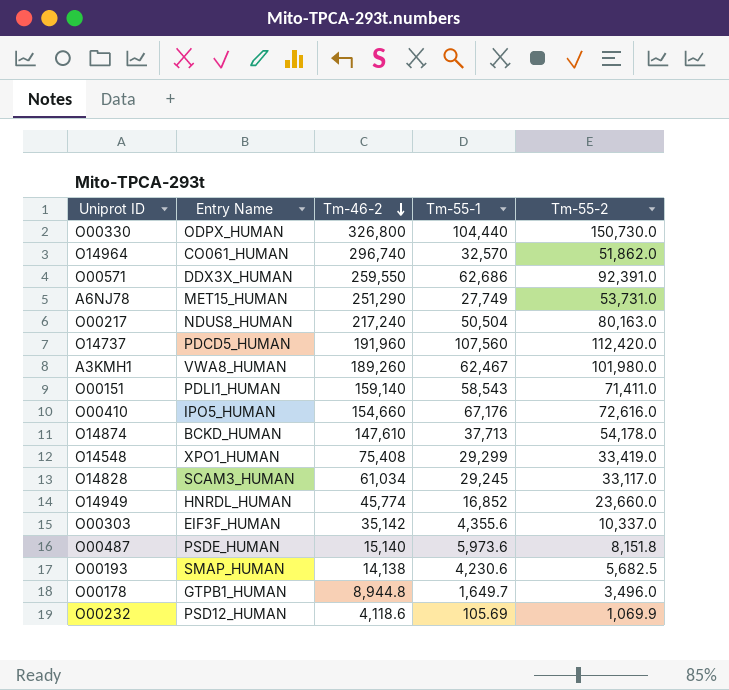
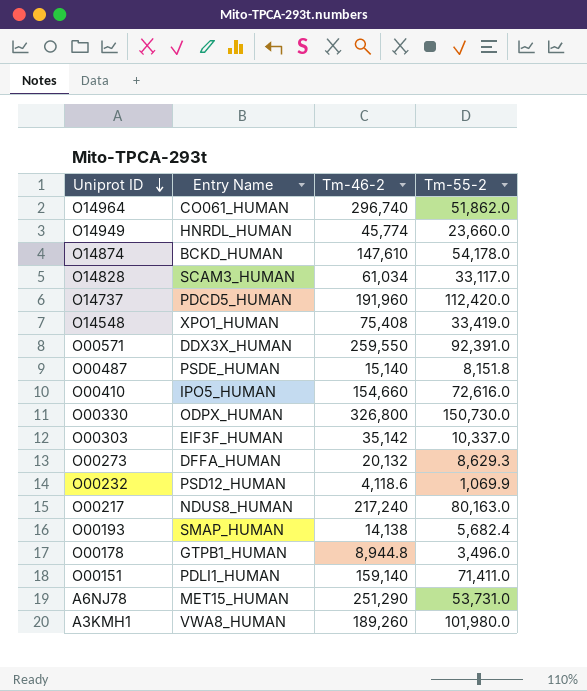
row order: Tm-46-2 descending -> Uniprot ID descending
column Tm-55-1 | position: 4 -> none
row O00273: none -> DFFA_HUMAN | 20,132 | 8,629.3
O00193 | Tm-55-2: 5,682.5 -> 5,682.4

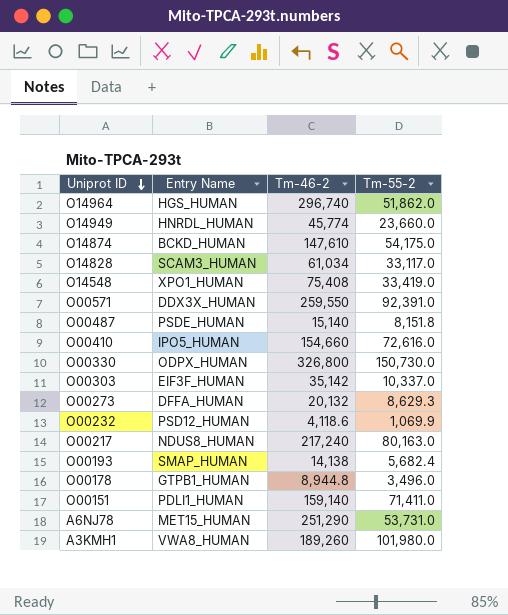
row O14737: PDCD5_HUMAN | 191,960 | 112,420.0 -> none
O14964 | Entry Name: CO061_HUMAN -> HGS_HUMAN
O14874 | Tm-55-2: 54,178.0 -> 54,175.0

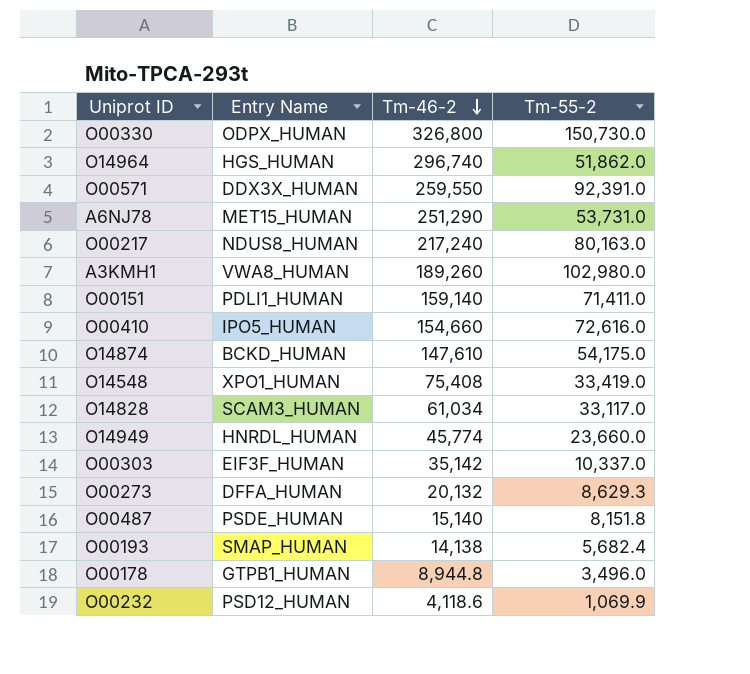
row order: Uniprot ID descending -> Tm-46-2 descending
A3KMH1 | Tm-55-2: 101,980.0 -> 102,980.0

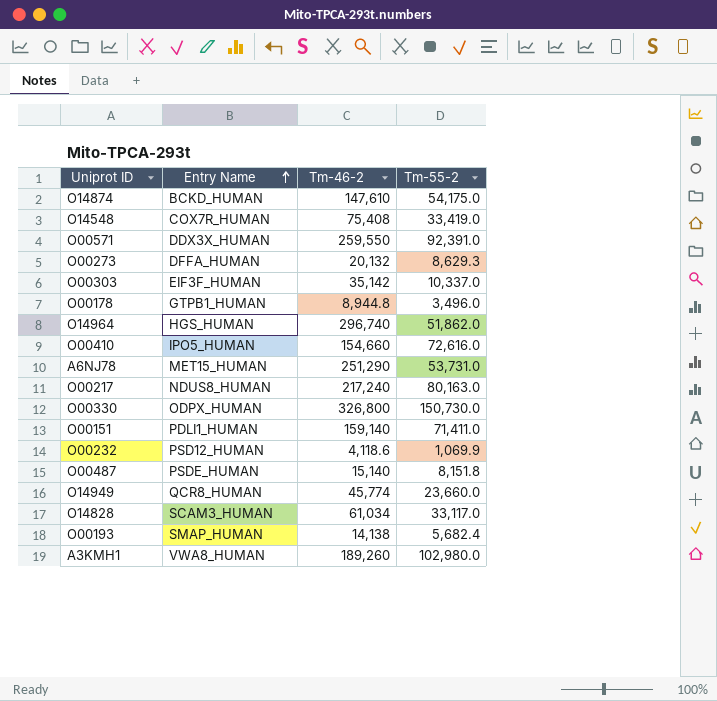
row order: Tm-46-2 descending -> Entry Name ascending
O14548 | Entry Name: XPO1_HUMAN -> COX7R_HUMAN
O14949 | Entry Name: HNRDL_HUMAN -> QCR8_HUMAN

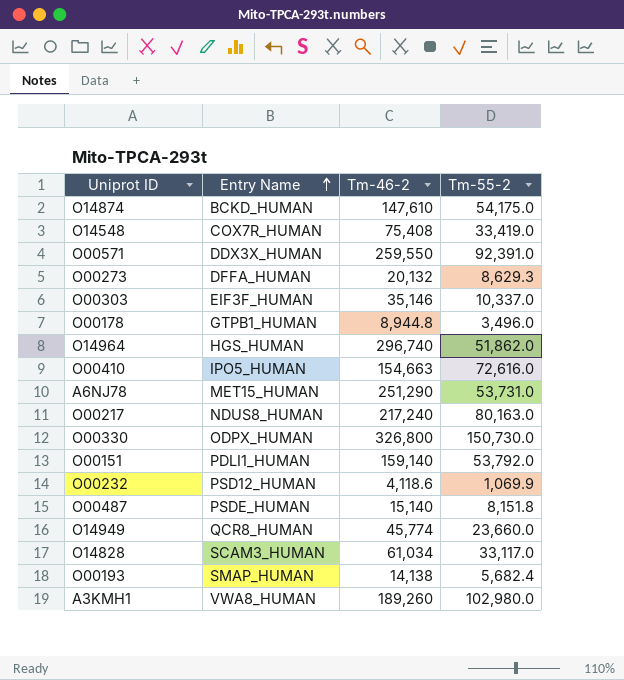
O00303 | Tm-46-2: 35,142 -> 35,146
O00410 | Tm-46-2: 154,660 -> 154,663
O00151 | Tm-55-2: 71,411.0 -> 53,792.0

